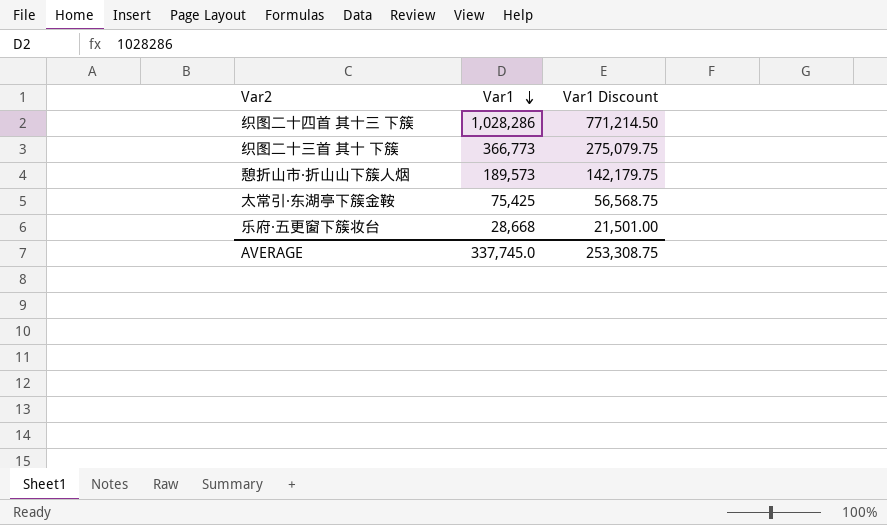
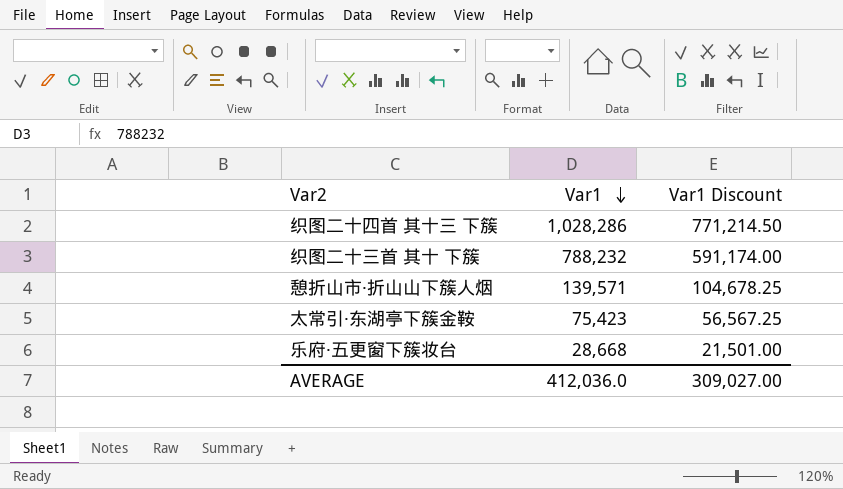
织图二十三首 其十 下簇 | Var1: 366,773 -> 788,232
织图二十三首 其十 下簇 | Var1 Discount: 275,079.75 -> 591,174.00
憩折山市·折山山下簇人烟 | Var1: 189,573 -> 139,571
憩折山市·折山山下簇人烟 | Var1 Discount: 142,179.75 -> 104,678.25
太常引·东湖亭下簇金鞍 | Var1: 75,425 -> 75,423
太常引·东湖亭下簇金鞍 | Var1 Discount: 56,568.75 -> 56,567.25
AVERAGE | Var1: 337,745.0 -> 412,036.0
AVERAGE | Var1 Discount: 253,308.75 -> 309,027.00

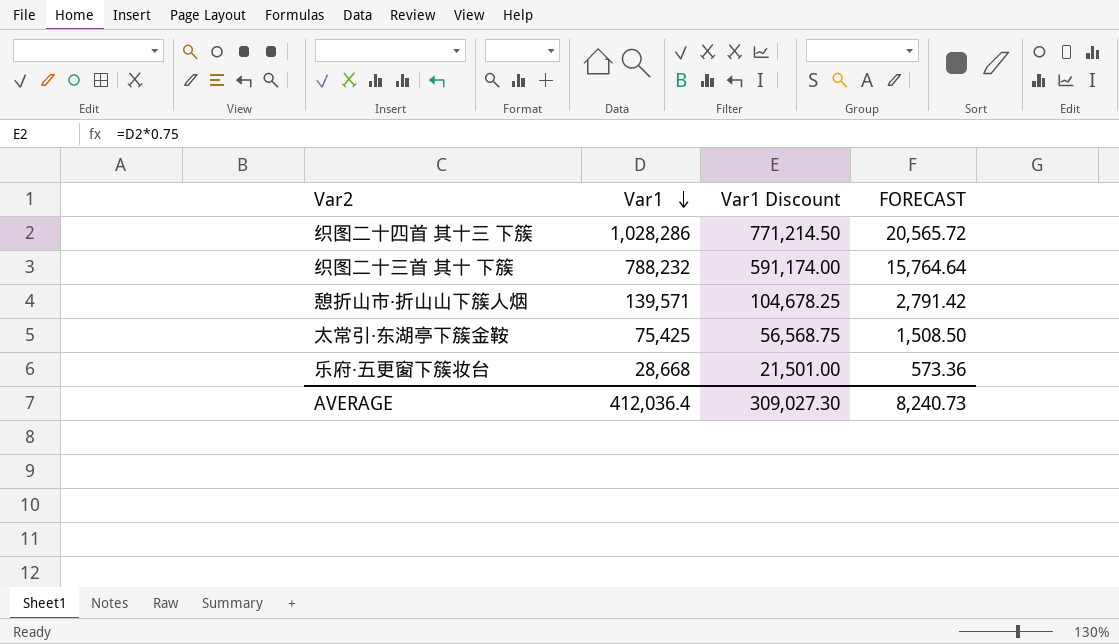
column FORECAST | formula: none -> [Var1] * 0.02
太常引·东湖亭下簇金鞍 | Var1: 75,423 -> 75,425
太常引·东湖亭下簇金鞍 | Var1 Discount: 56,567.25 -> 56,568.75
AVERAGE | Var1: 412,036.0 -> 412,036.4
AVERAGE | Var1 Discount: 309,027.00 -> 309,027.30

